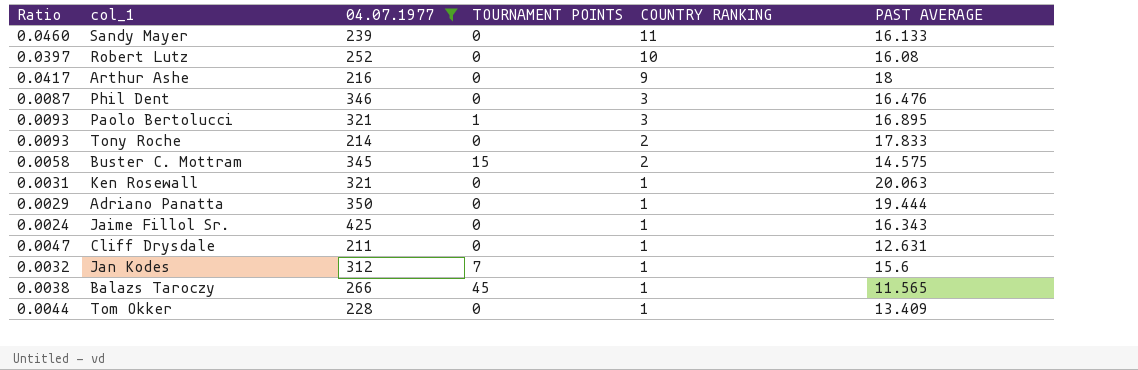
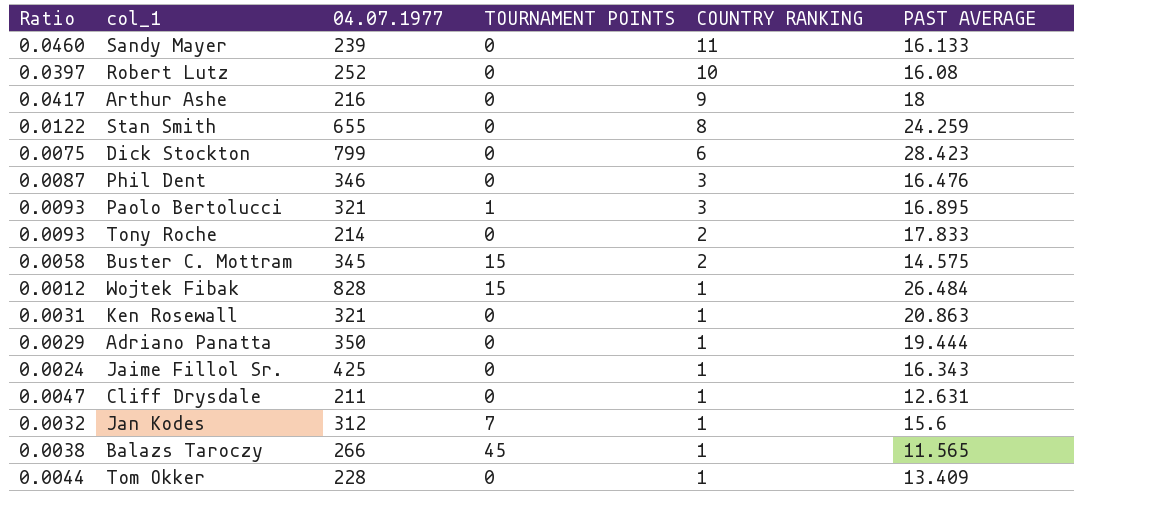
filter: 04.07.1977 <= 425 -> none
Ken Rosewall | PAST AVERAGE: 20.063 -> 20.863

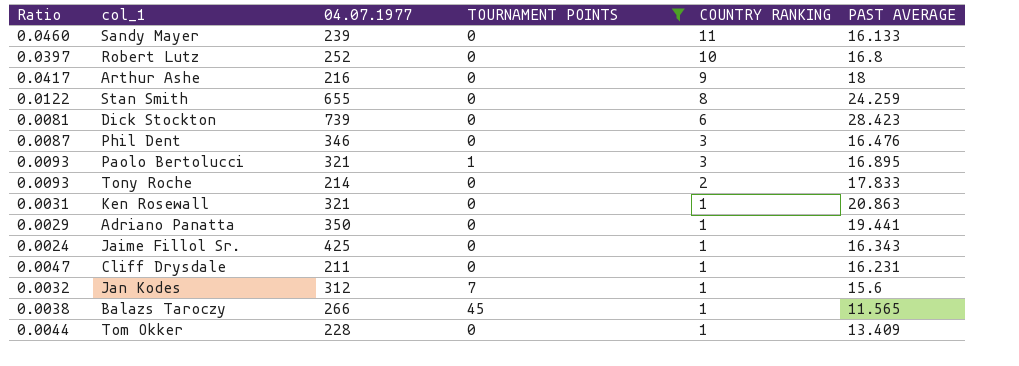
filter: none -> TOURNAMENT POINTS != 15
Robert Lutz | PAST AVERAGE: 16.08 -> 16.8
Dick Stockton | Ratio: 0.0075 -> 0.0081
Dick Stockton | 04.07.1977: 799 -> 739
Adriano Panatta | PAST AVERAGE: 19.444 -> 19.441
Cliff Drysdale | PAST AVERAGE: 12.631 -> 16.231

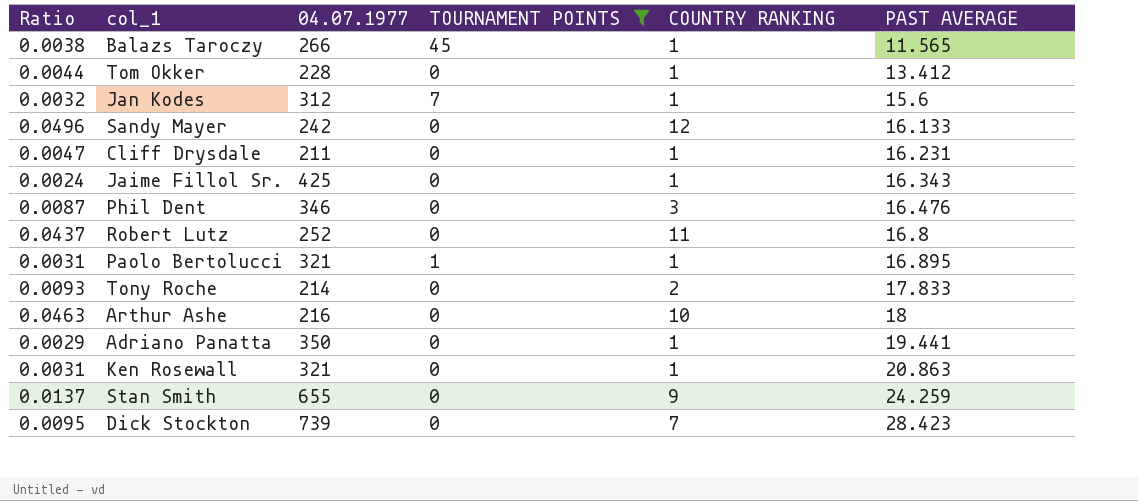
row order: COUNTRY RANKING descending -> PAST AVERAGE ascending
Tom Okker | PAST AVERAGE: 13.409 -> 13.412
Sandy Mayer | Ratio: 0.0460 -> 0.0496
Sandy Mayer | 04.07.1977: 239 -> 242
Sandy Mayer | COUNTRY RANKING: 11 -> 12
Robert Lutz | Ratio: 0.0397 -> 0.0437
Robert Lutz | COUNTRY RANKING: 10 -> 11
Paolo Bertolucci | Ratio: 0.0093 -> 0.0031
Paolo Bertolucci | COUNTRY RANKING: 3 -> 1
Arthur Ashe | Ratio: 0.0417 -> 0.0463
Arthur Ashe | COUNTRY RANKING: 9 -> 10
Stan Smith | Ratio: 0.0122 -> 0.0137
Stan Smith | COUNTRY RANKING: 8 -> 9
Dick Stockton | Ratio: 0.0081 -> 0.0095
Dick Stockton | COUNTRY RANKING: 6 -> 7

